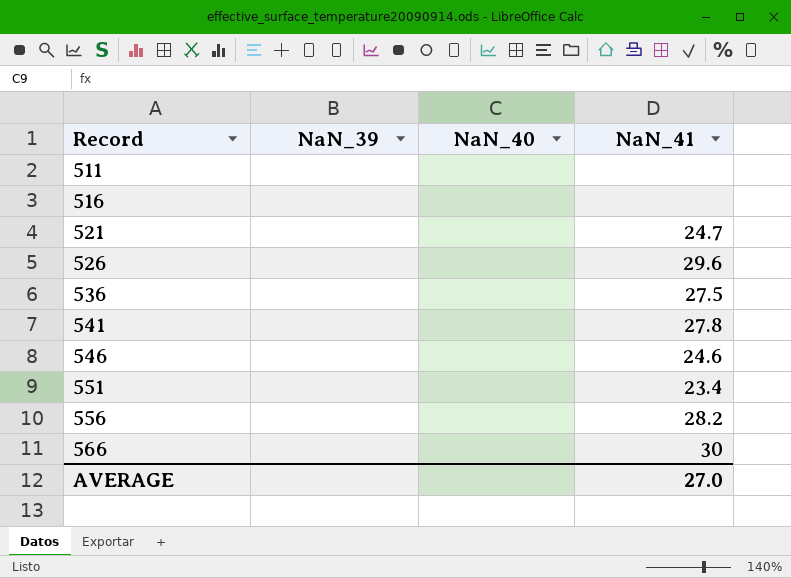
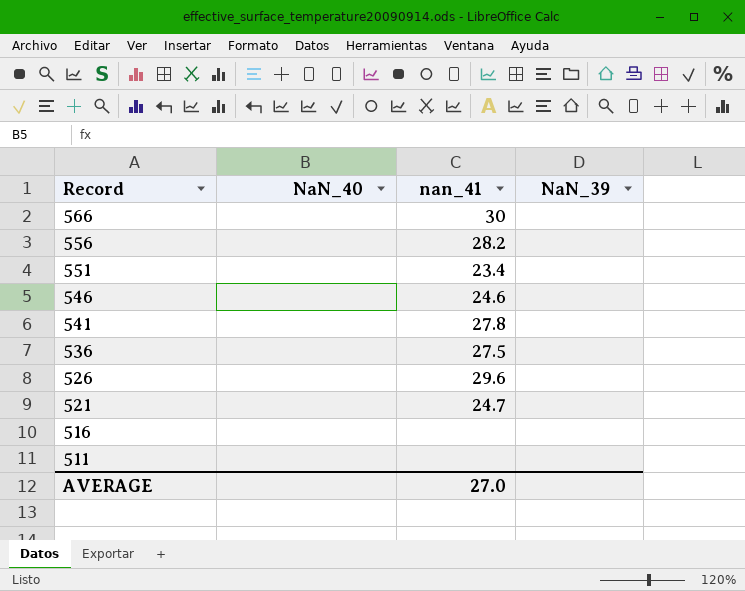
row order: Record ascending -> Record descending
column name: NaN_41 -> nan_41
column NaN_39 | position: 2 -> 4

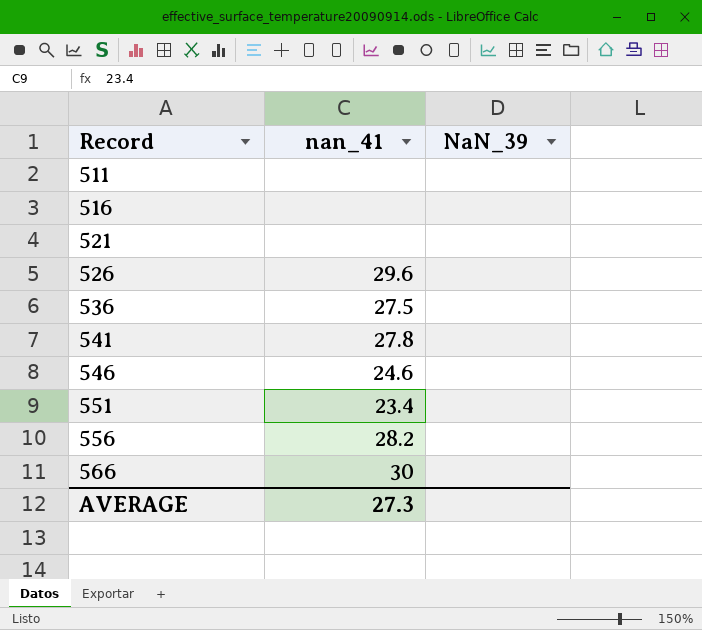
row order: Record descending -> Record ascending
column NaN_40 | position: 2 -> none
521 | nan_41: 24.7 -> none
AVERAGE | nan_41: 27.0 -> 27.3

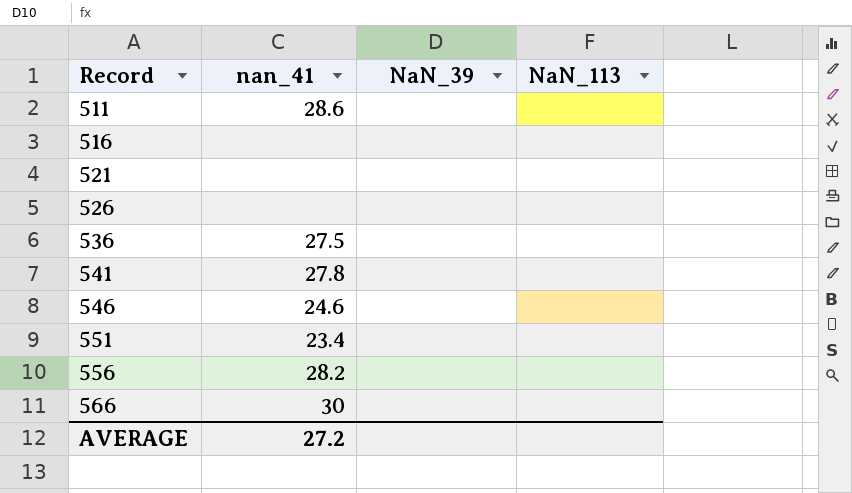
column NaN_113 | position: none -> 4
511 | nan_41: none -> 28.6
526 | nan_41: 29.6 -> none
AVERAGE | nan_41: 27.3 -> 27.2

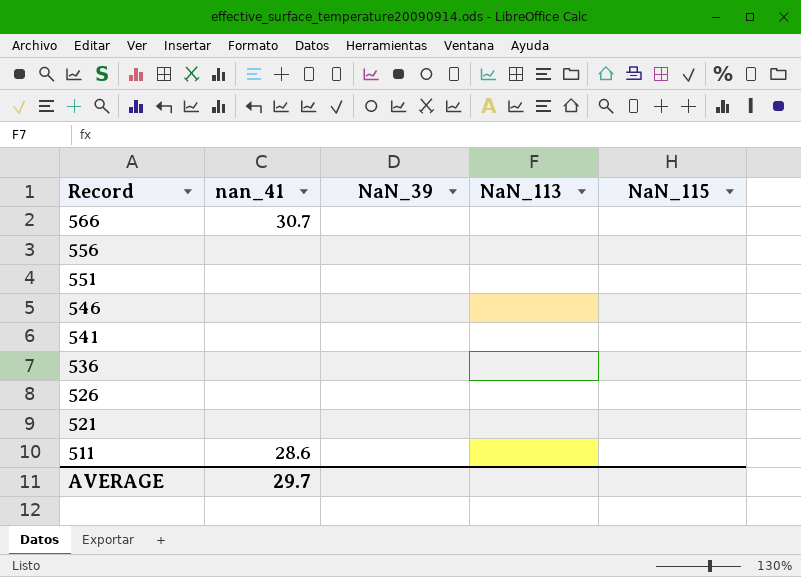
row order: Record ascending -> Record descending
column NaN_115 | position: none -> 5
row 516: none | none | none -> none
566 | nan_41: 30 -> 30.7
556 | nan_41: 28.2 -> none
551 | nan_41: 23.4 -> none
546 | nan_41: 24.6 -> none
541 | nan_41: 27.8 -> none
536 | nan_41: 27.5 -> none
AVERAGE | nan_41: 27.2 -> 29.7

